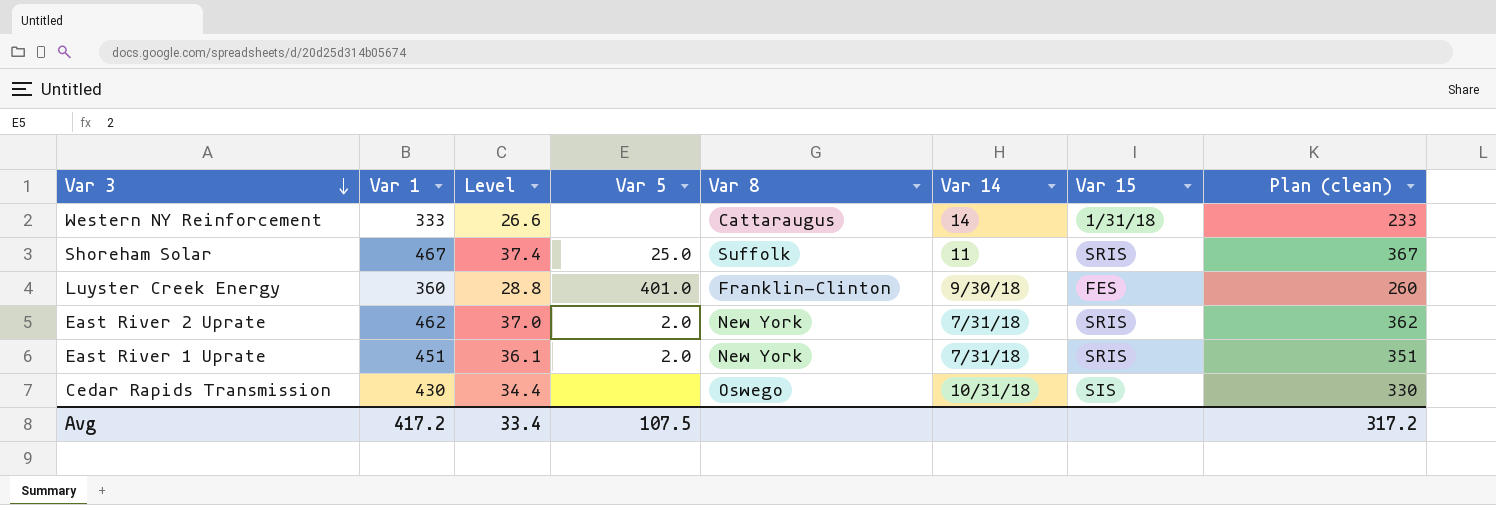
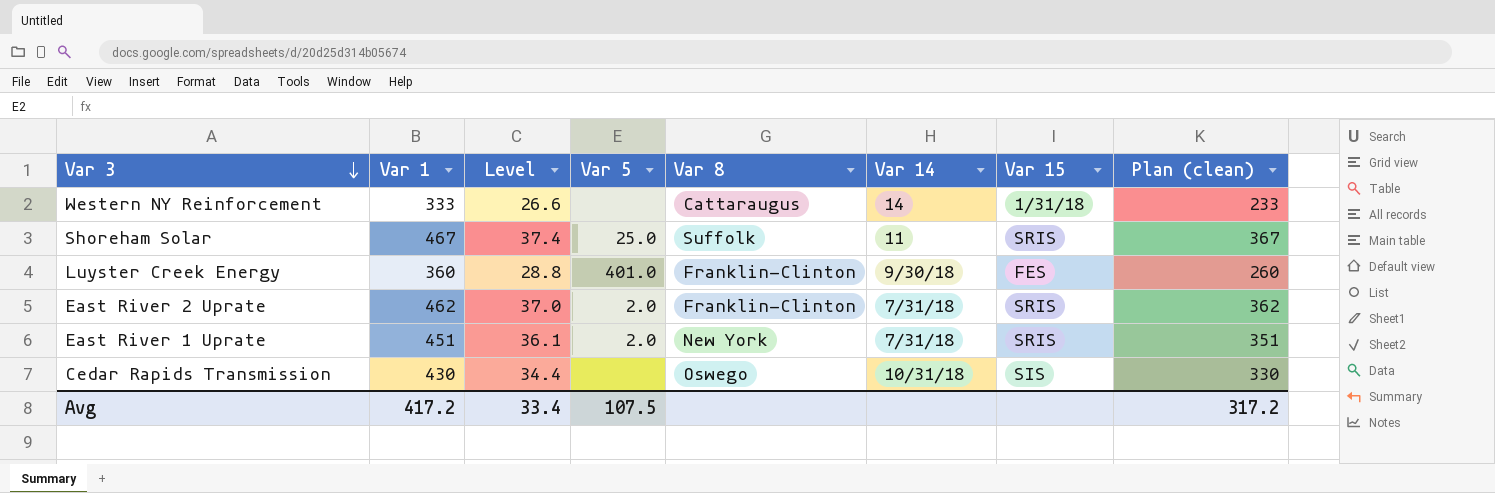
East River 2 Uprate | Var 8: New York -> Franklin-Clinton

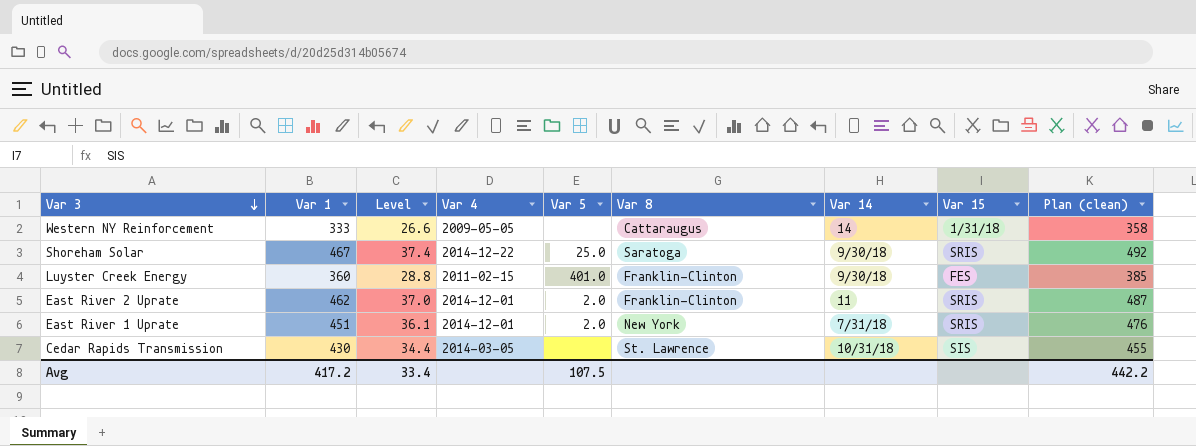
column Var 4 | position: none -> 4
column Plan (clean) | formula: [Var 1] - 100 -> [Var 1] + 25
Shoreham Solar | Var 8: Suffolk -> Saratoga
Shoreham Solar | Var 14: 11 -> 9/30/18
East River 2 Uprate | Var 14: 7/31/18 -> 11
Cedar Rapids Transmission | Var 8: Oswego -> St. Lawrence
Avg | Plan (clean): 317.2 -> 442.2

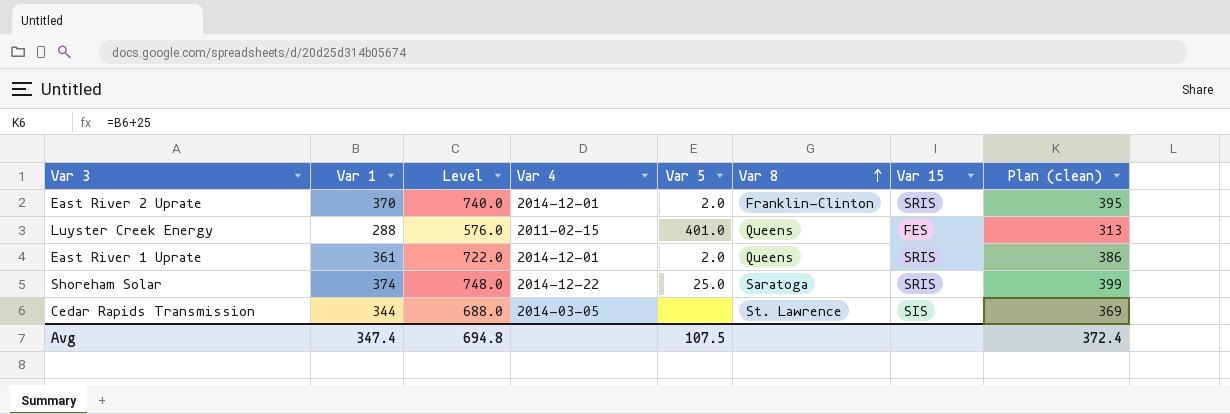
row order: Var 3 descending -> Var 8 ascending
column Var 14 | position: 7 -> none
column Level | formula: [Var 1] * 0.08 -> [Var 1] * 2
row Western NY Reinforcement: 333 | 26.6 | 2009-05-05 | none | Cattaraugus | 14 | 1/31/18 | 358 -> none
East River 2 Uprate | Var 1: 462 -> 370
East River 2 Uprate | Plan (clean): 487 -> 395
Luyster Creek Energy | Var 1: 360 -> 288
Luyster Creek Energy | Var 8: Franklin-Clinton -> Queens
Luyster Creek Energy | Plan (clean): 385 -> 313
East River 1 Uprate | Var 1: 451 -> 361
East River 1 Uprate | Var 8: New York -> Queens
East River 1 Uprate | Plan (clean): 476 -> 386
Shoreham Solar | Var 1: 467 -> 374
Shoreham Solar | Plan (clean): 492 -> 399
Cedar Rapids Transmission | Var 1: 430 -> 344
Cedar Rapids Transmission | Plan (clean): 455 -> 369
Avg | Var 1: 417.2 -> 347.4
Avg | Level: 33.4 -> 694.8
Avg | Plan (clean): 442.2 -> 372.4

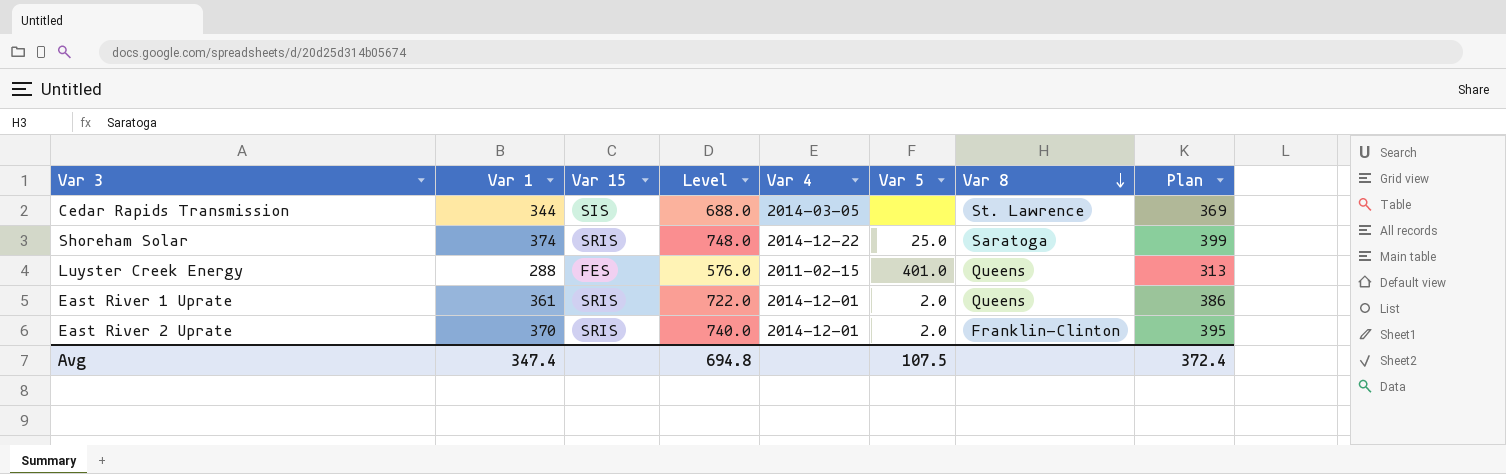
row order: Var 8 ascending -> Var 8 descending
column Var 15 | position: 7 -> 3
column name: Plan (clean) -> Plan

